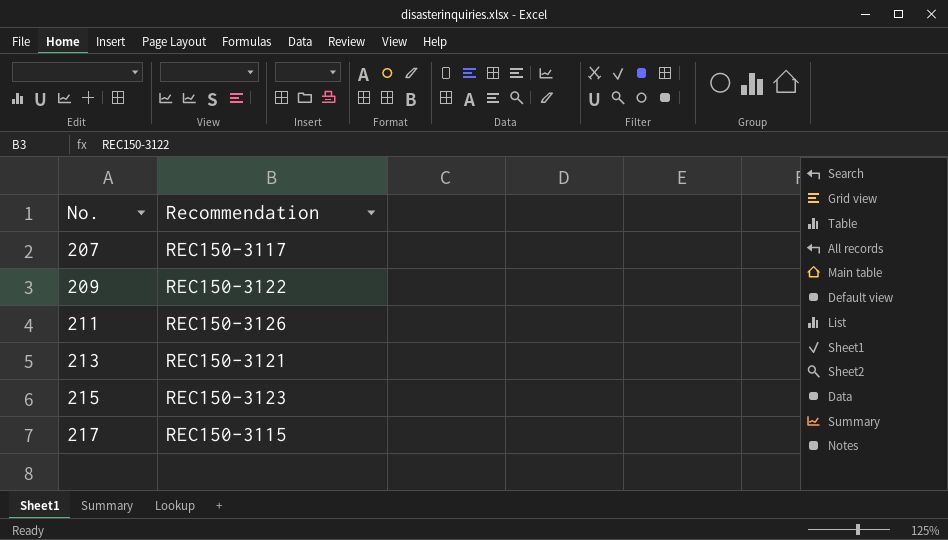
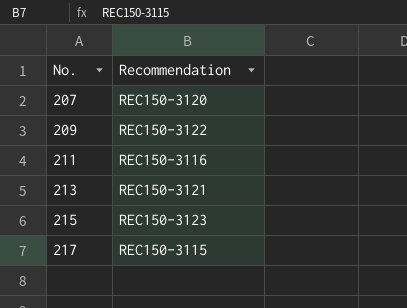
207 | Recommendation: REC150-3117 -> REC150-3120
211 | Recommendation: REC150-3126 -> REC150-3116

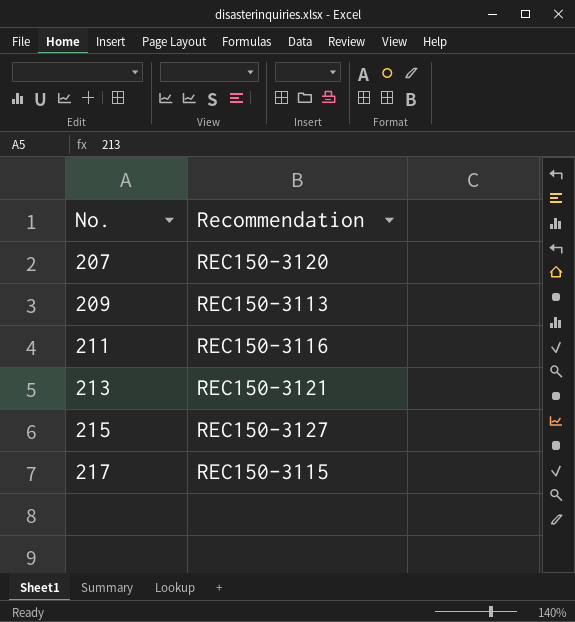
209 | Recommendation: REC150-3122 -> REC150-3113
215 | Recommendation: REC150-3123 -> REC150-3127

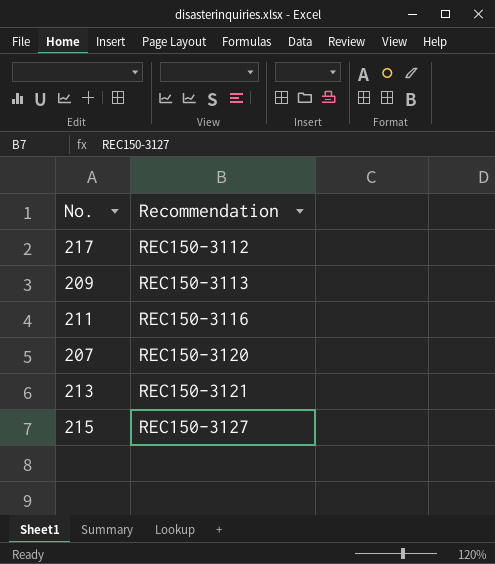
row order: No. ascending -> Recommendation ascending
217 | Recommendation: REC150-3115 -> REC150-3112

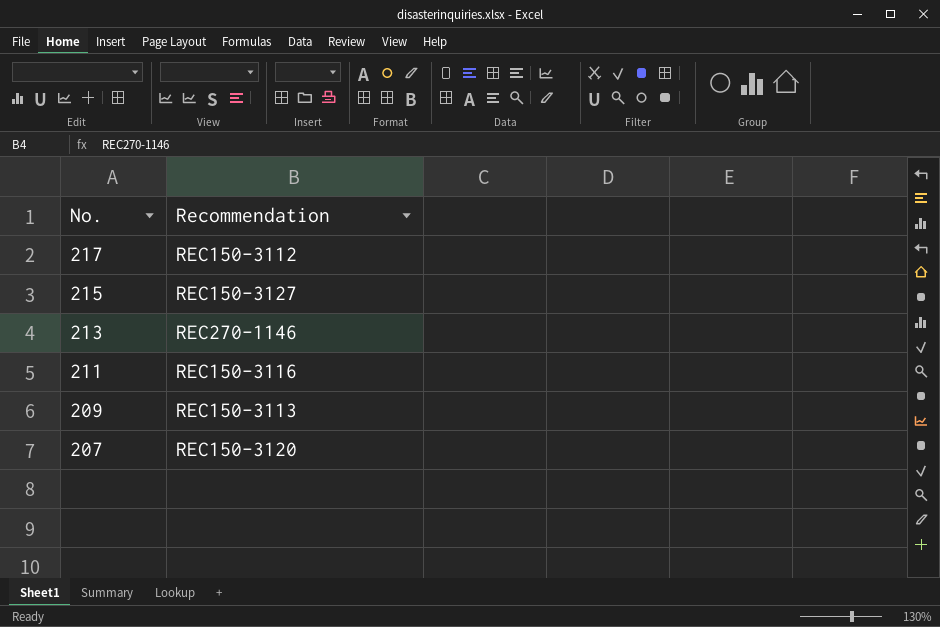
row order: Recommendation ascending -> No. descending
213 | Recommendation: REC150-3121 -> REC270-1146

